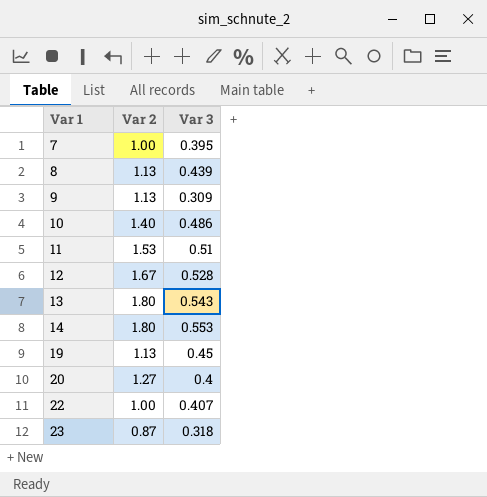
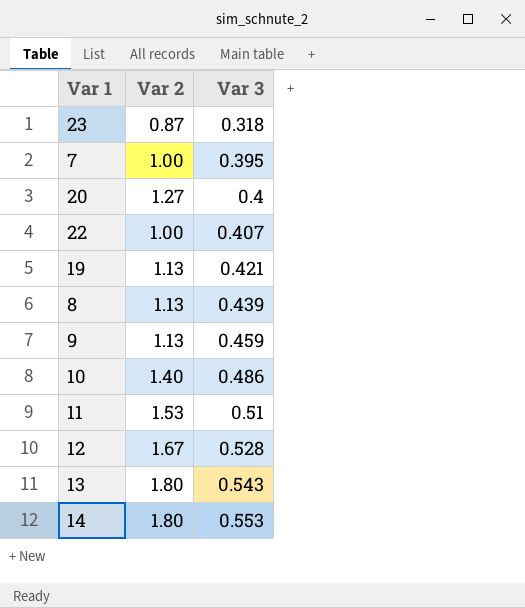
row order: Var 1 ascending -> Var 3 ascending
19 | Var 3: 0.45 -> 0.421
9 | Var 3: 0.309 -> 0.459

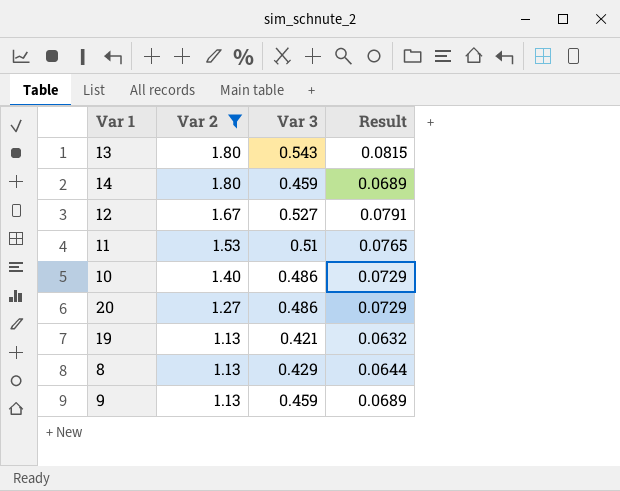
filter: none -> Var 2 >= 1.13
row order: Var 3 ascending -> Var 2 descending
column Result | formula: none -> [Var 3] * 0.15
14 | Var 3: 0.553 -> 0.459
12 | Var 3: 0.528 -> 0.527
20 | Var 3: 0.4 -> 0.486
8 | Var 3: 0.439 -> 0.429

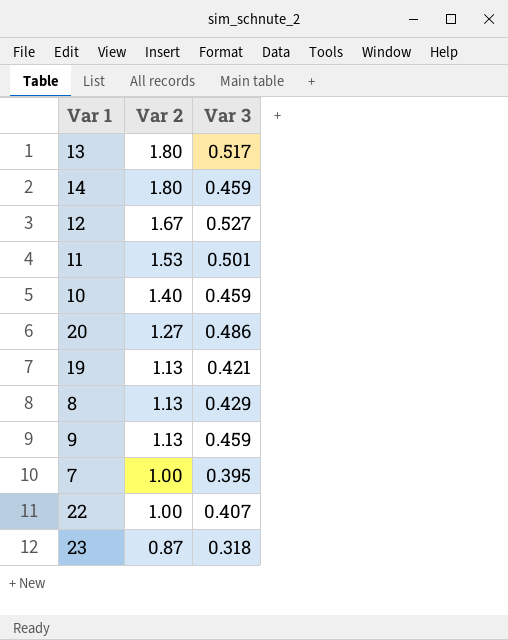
filter: Var 2 >= 1.13 -> none
column Result | formula: [Var 3] * 0.15 -> none
13 | Var 3: 0.543 -> 0.517
11 | Var 3: 0.51 -> 0.501
10 | Var 3: 0.486 -> 0.459

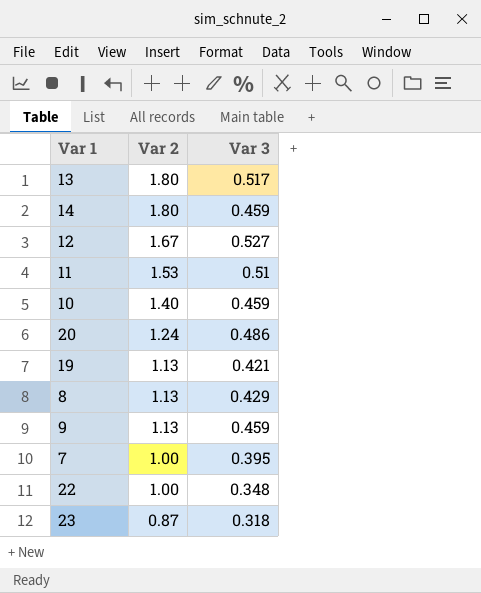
11 | Var 3: 0.501 -> 0.51
20 | Var 2: 1.27 -> 1.24
22 | Var 3: 0.407 -> 0.348

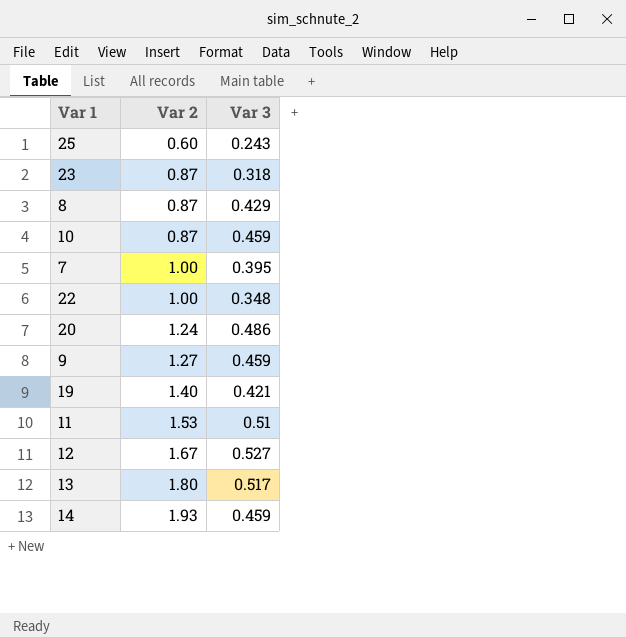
row order: Var 2 descending -> Var 2 ascending
row 25: none -> 0.60 | 0.243
8 | Var 2: 1.13 -> 0.87
10 | Var 2: 1.40 -> 0.87
9 | Var 2: 1.13 -> 1.27
19 | Var 2: 1.13 -> 1.40
14 | Var 2: 1.80 -> 1.93

